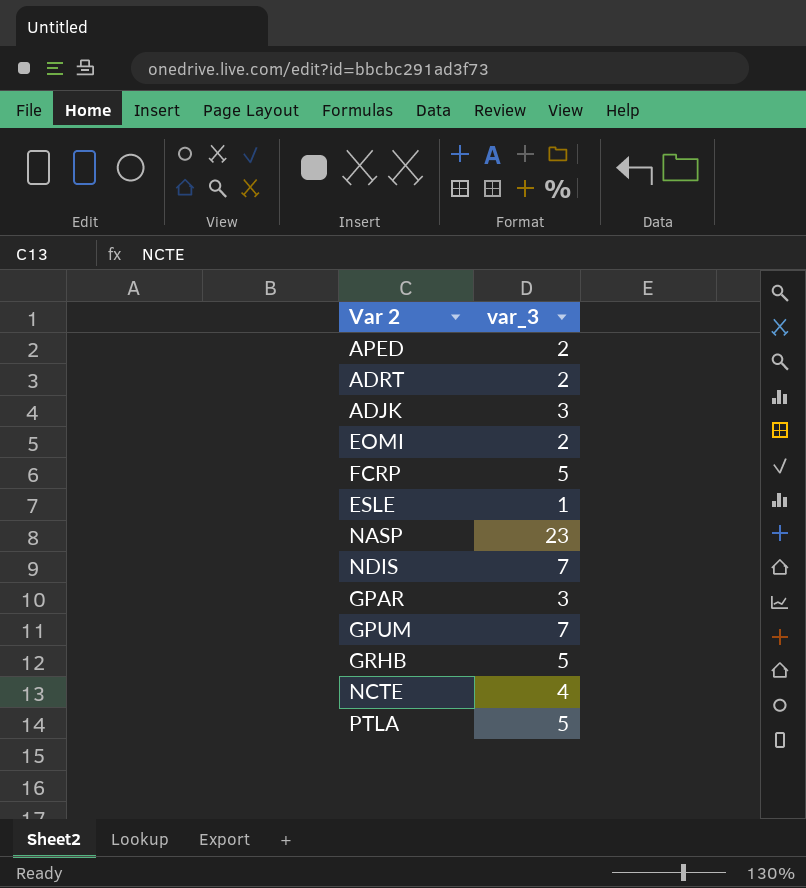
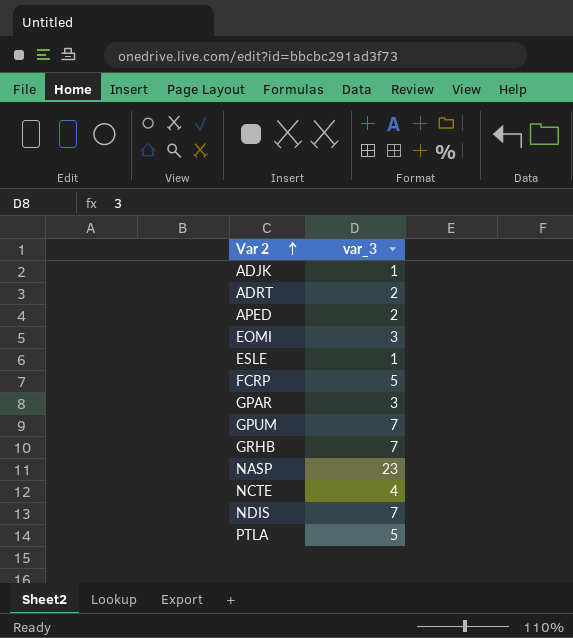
row order: none -> Var 2 ascending
ADJK | var_3: 3 -> 1
EOMI | var_3: 2 -> 3
GRHB | var_3: 5 -> 7

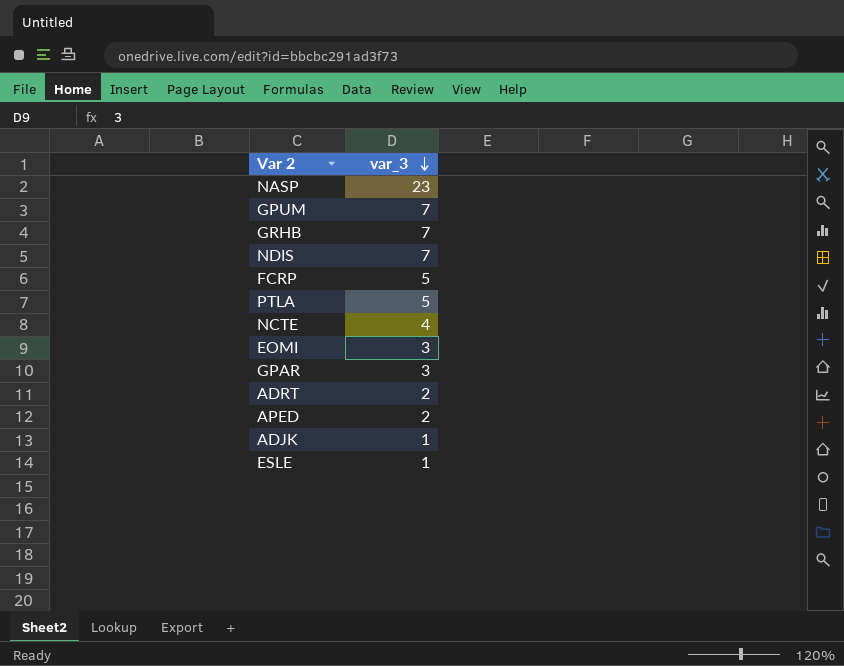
row order: Var 2 ascending -> var_3 descending

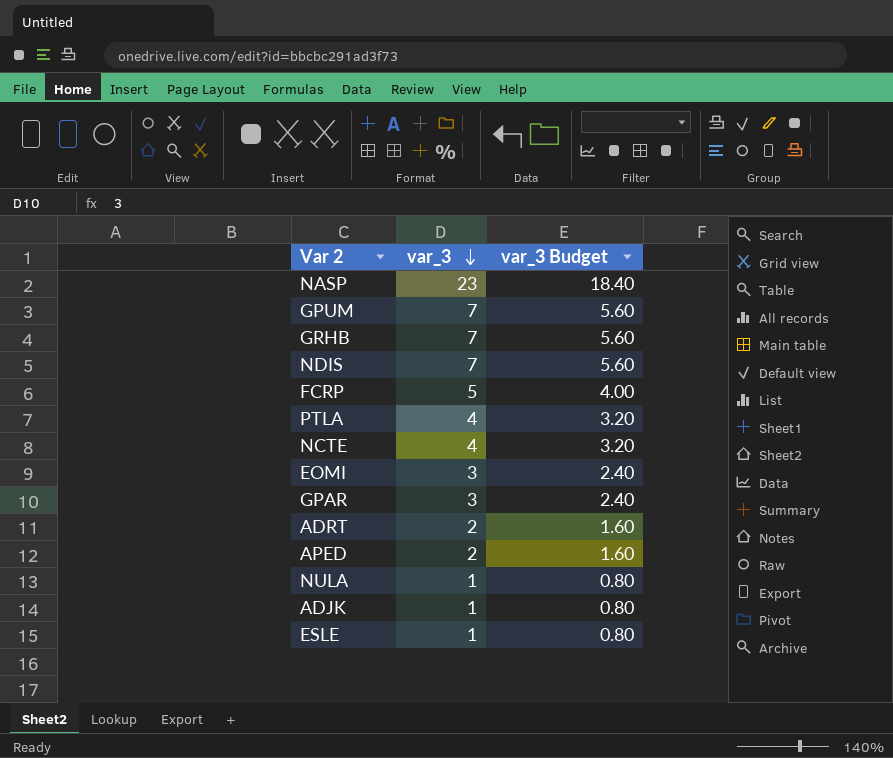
column var_3 Budget | formula: none -> [var_3] * 0.8
PTLA | var_3: 5 -> 4
row NULA: none -> 1 | 0.80

